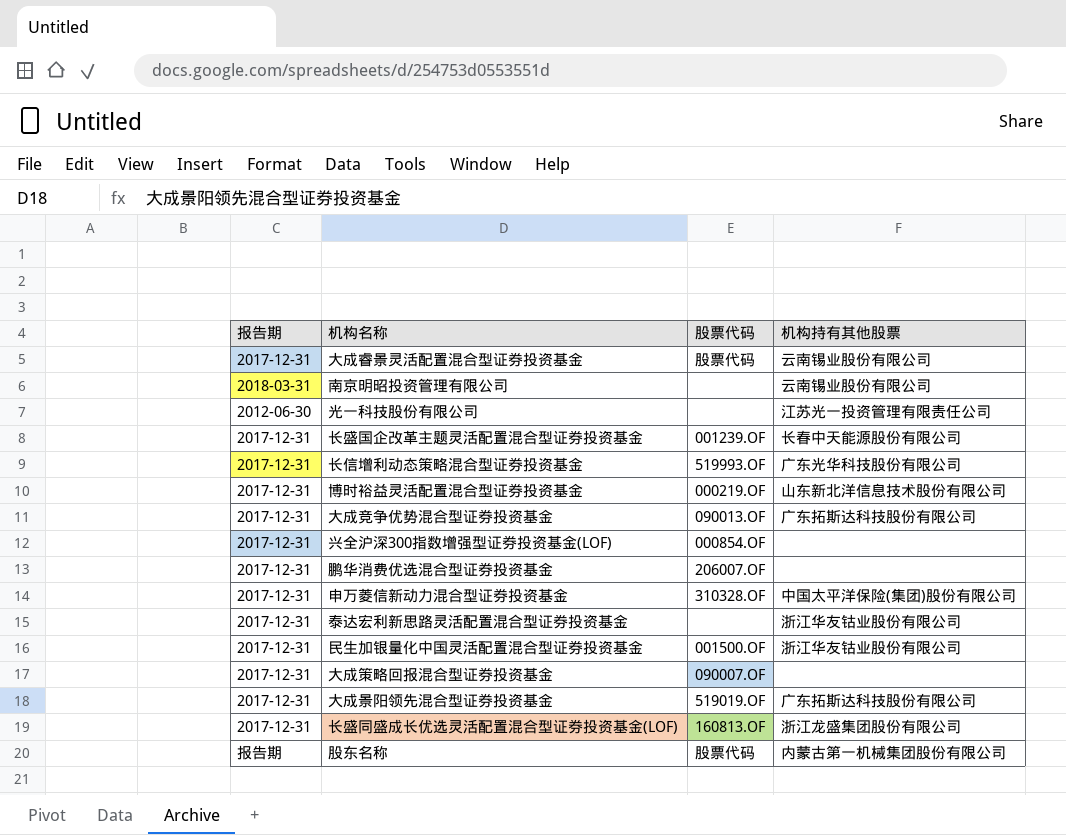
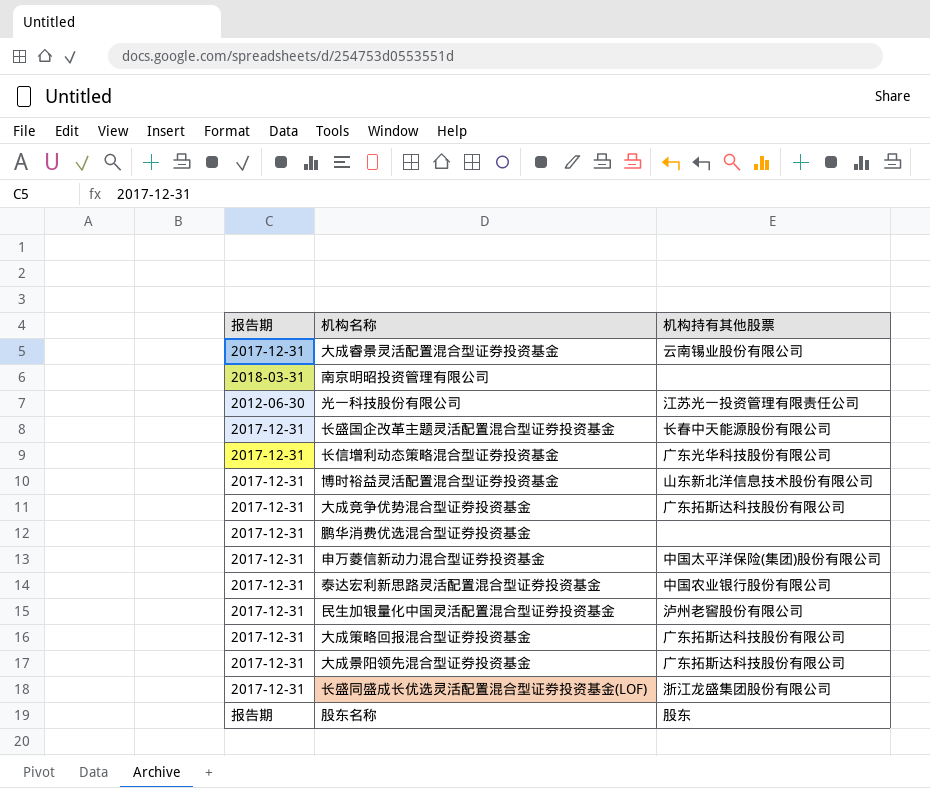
column 股票代码 | position: 3 -> none
row 兴全沪深300指数增强型证券投资基金(LOF): 2017-12-31 | 000854.OF | none -> none
南京明昭投资管理有限公司 | 机构持有其他股票: 云南锡业股份有限公司 -> none
泰达宏利新思路灵活配置混合型证券投资基金 | 机构持有其他股票: 浙江华友钴业股份有限公司 -> 中国农业银行股份有限公司
民生加银量化中国灵活配置混合型证券投资基金 | 机构持有其他股票: 浙江华友钴业股份有限公司 -> 泸州老窖股份有限公司
大成策略回报混合型证券投资基金 | 机构持有其他股票: none -> 广东拓斯达科技股份有限公司
股东名称 | 机构持有其他股票: 内蒙古第一机械集团股份有限公司 -> 股东

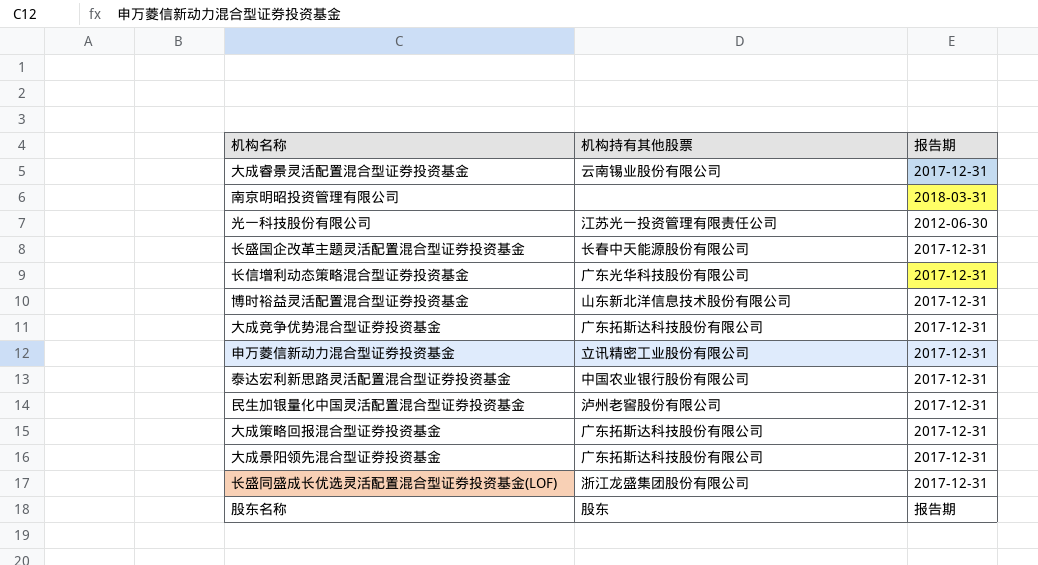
column 报告期 | position: 1 -> 3
row 鹏华消费优选混合型证券投资基金: 2017-12-31 | none -> none
申万菱信新动力混合型证券投资基金 | 机构持有其他股票: 中国太平洋保险(集团)股份有限公司 -> 立讯精密工业股份有限公司

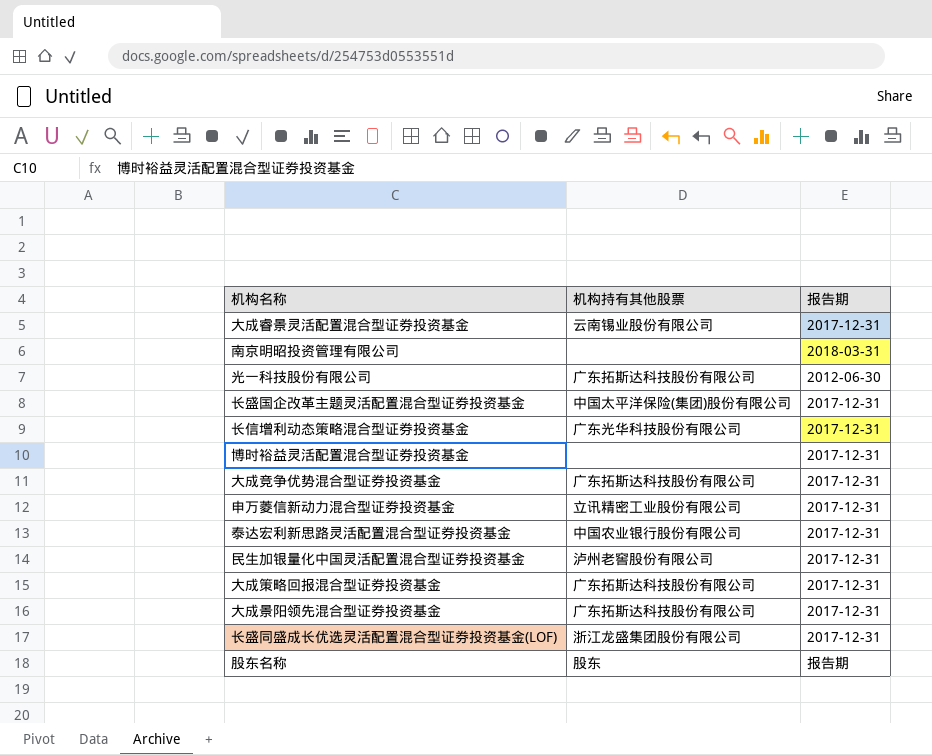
光一科技股份有限公司 | 机构持有其他股票: 江苏光一投资管理有限责任公司 -> 广东拓斯达科技股份有限公司
长盛国企改革主题灵活配置混合型证券投资基金 | 机构持有其他股票: 长春中天能源股份有限公司 -> 中国太平洋保险(集团)股份有限公司
博时裕益灵活配置混合型证券投资基金 | 机构持有其他股票: 山东新北洋信息技术股份有限公司 -> none

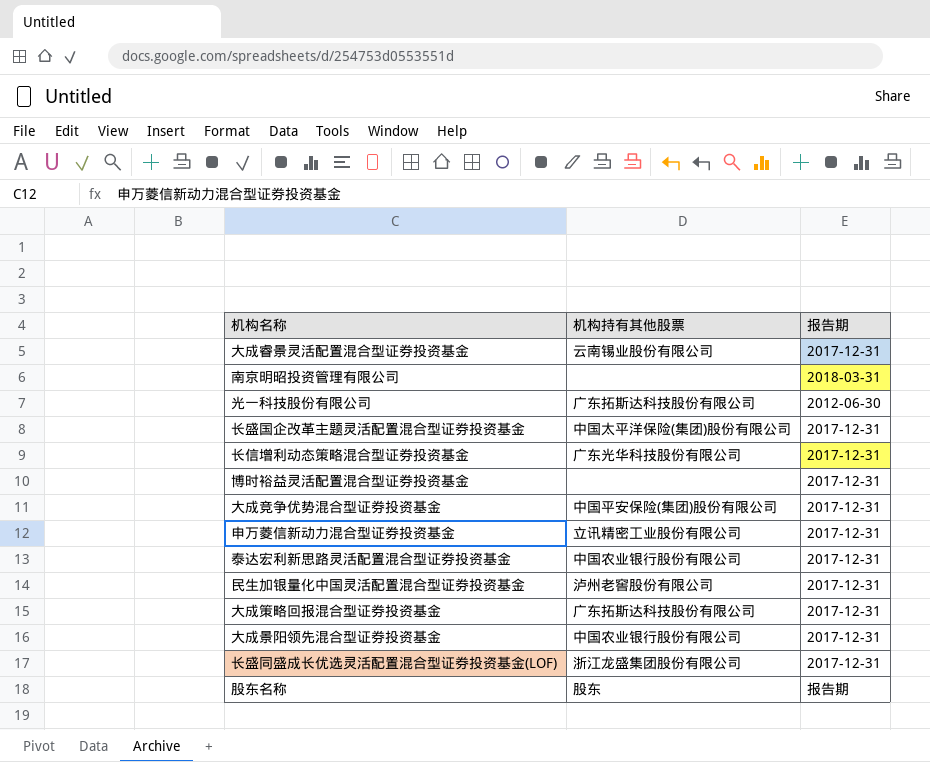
大成竞争优势混合型证券投资基金 | 机构持有其他股票: 广东拓斯达科技股份有限公司 -> 中国平安保险(集团)股份有限公司
大成景阳领先混合型证券投资基金 | 机构持有其他股票: 广东拓斯达科技股份有限公司 -> 中国农业银行股份有限公司

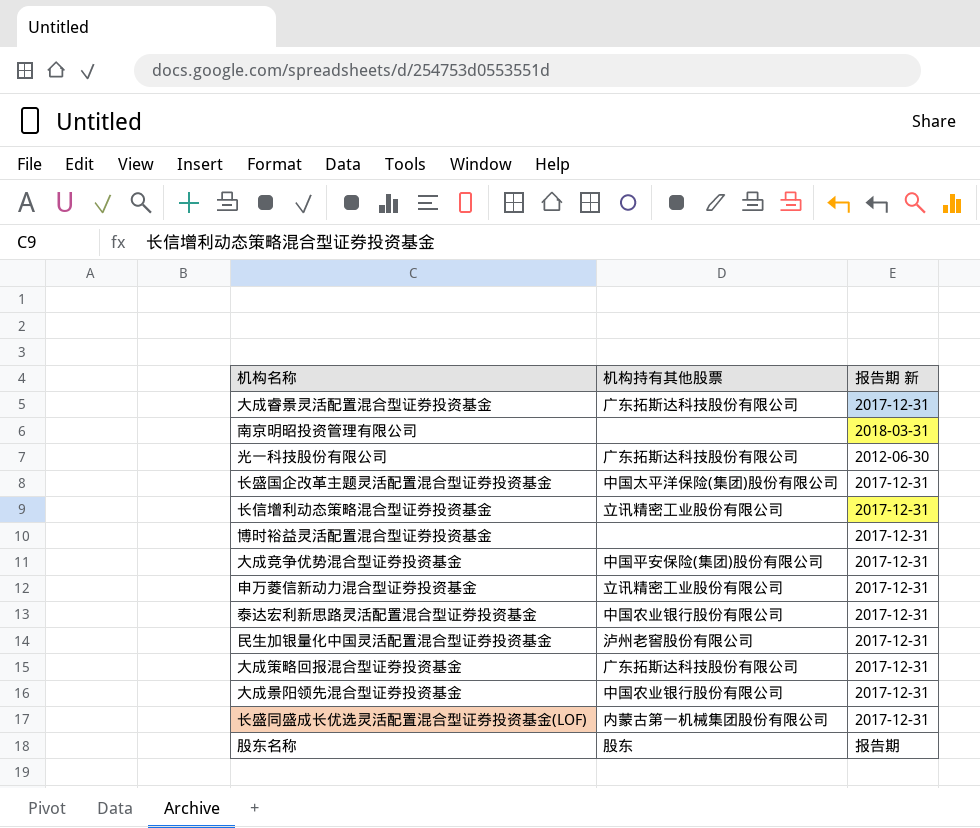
column name: 报告期 -> 报告期 新
大成睿景灵活配置混合型证券投资基金 | 机构持有其他股票: 云南锡业股份有限公司 -> 广东拓斯达科技股份有限公司
长信增利动态策略混合型证券投资基金 | 机构持有其他股票: 广东光华科技股份有限公司 -> 立讯精密工业股份有限公司
长盛同盛成长优选灵活配置混合型证券投资基金(LOF) | 机构持有其他股票: 浙江龙盛集团股份有限公司 -> 内蒙古第一机械集团股份有限公司

